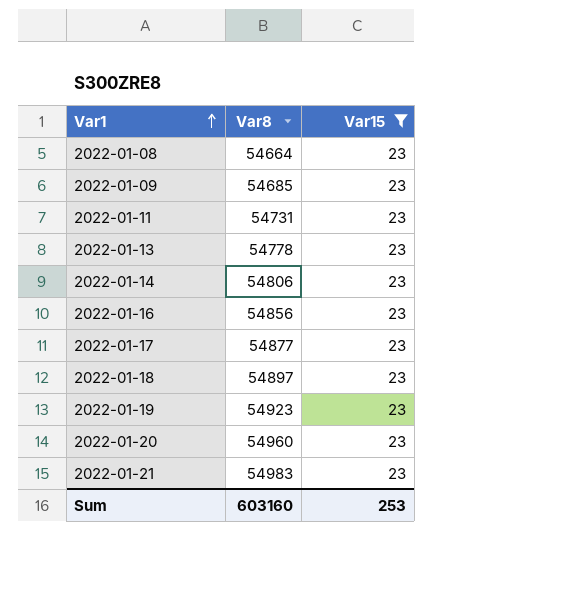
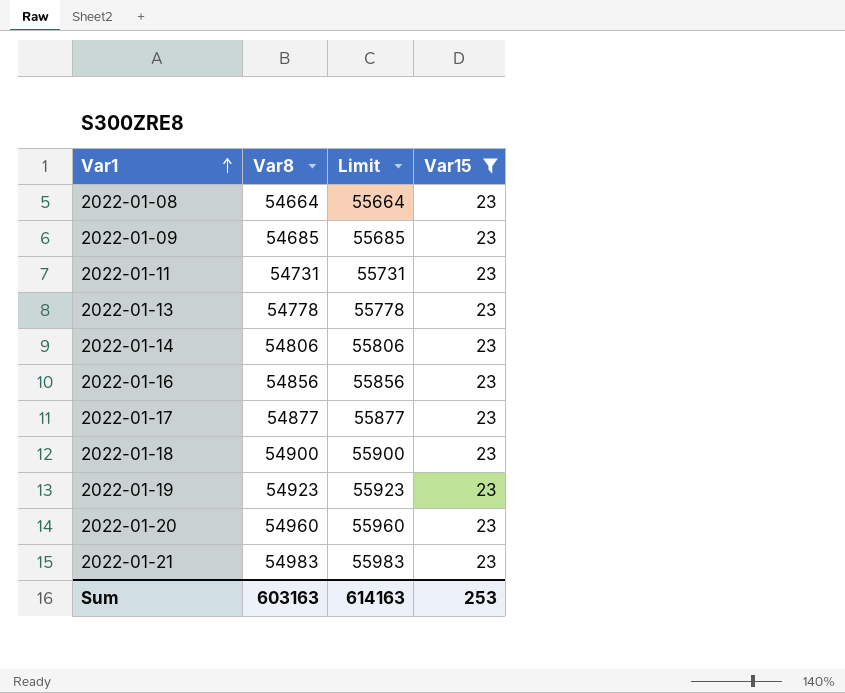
column Limit | formula: none -> [Var8] + 1000
2022-01-18 | Var8: 54897 -> 54900
Sum | Var8: 603160 -> 603163

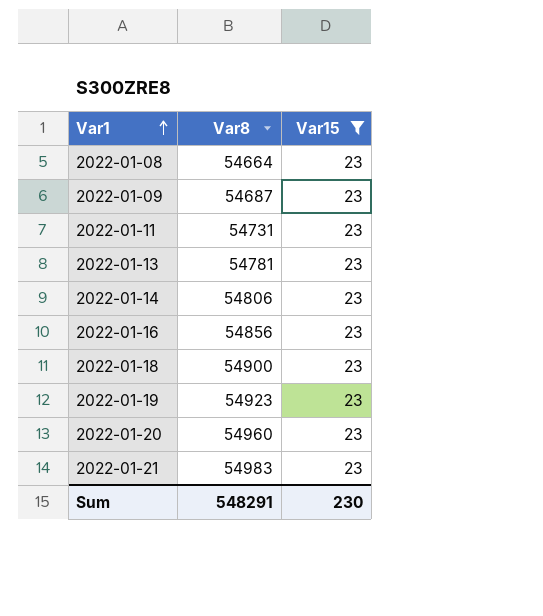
column Limit | formula: [Var8] + 1000 -> none
row 2022-01-17: 54877 | 55877 | 23 -> none
2022-01-09 | Var8: 54685 -> 54687
2022-01-13 | Var8: 54778 -> 54781
Sum | Var8: 603163 -> 548291
Sum | Var15: 253 -> 230

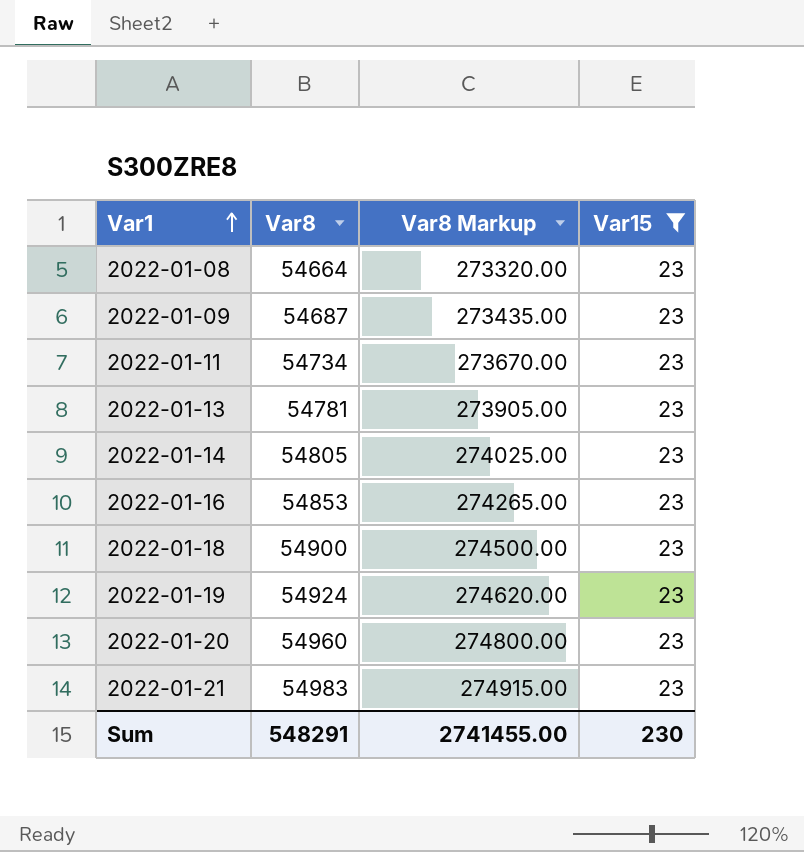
column Var8 Markup | formula: none -> [Var8] * 5
2022-01-11 | Var8: 54731 -> 54734
2022-01-14 | Var8: 54806 -> 54805
2022-01-16 | Var8: 54856 -> 54853
2022-01-19 | Var8: 54923 -> 54924

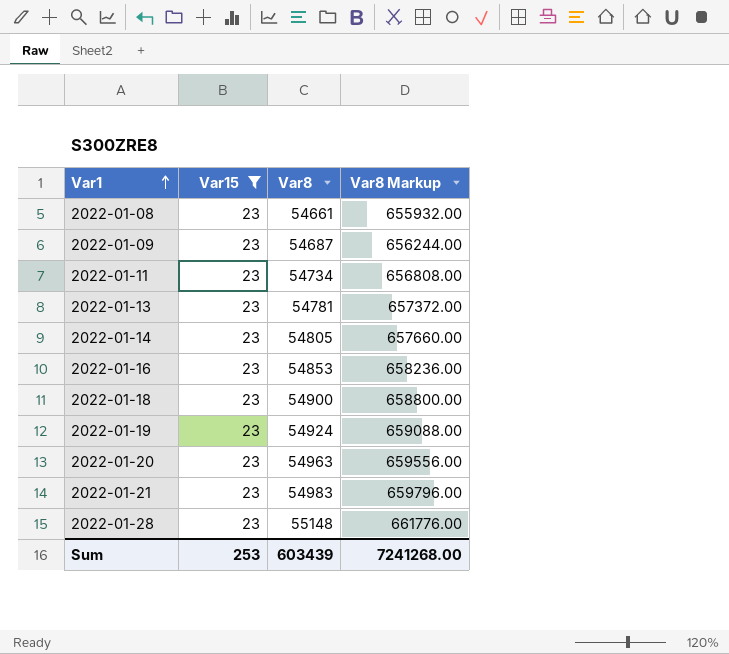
column Var15 | position: 4 -> 2
column Var8 Markup | formula: [Var8] * 5 -> [Var8] * 12
2022-01-08 | Var8: 54664 -> 54661
2022-01-20 | Var8: 54960 -> 54963
row 2022-01-28: none -> 23 | 55148 | 661776.00
Sum | Var15: 230 -> 253
Sum | Var8: 548291 -> 603439
Sum | Var8 Markup: 2741455.00 -> 7241268.00

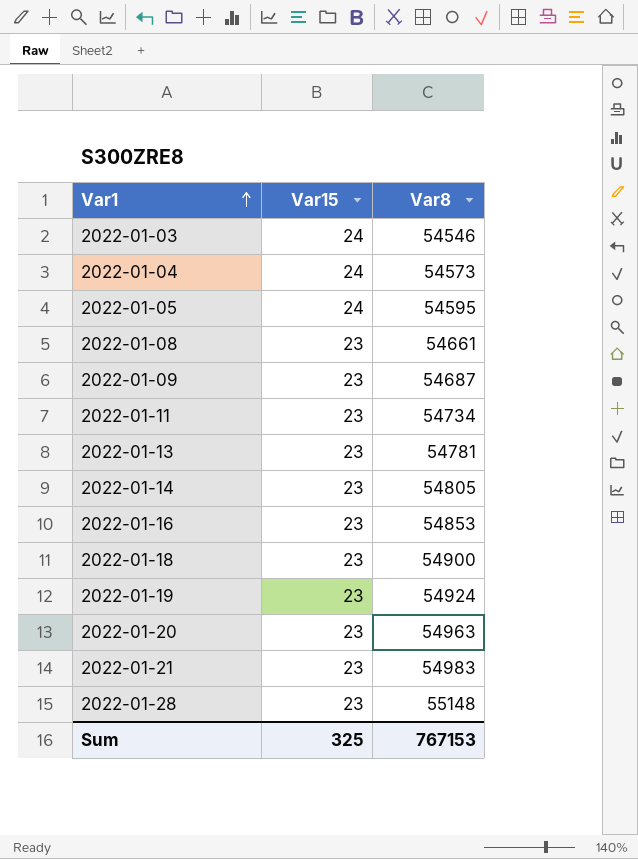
filter: Var15 = 23 -> none
column Var8 Markup | formula: [Var8] * 12 -> none
Sum | Var15: 253 -> 325
Sum | Var8: 603439 -> 767153

